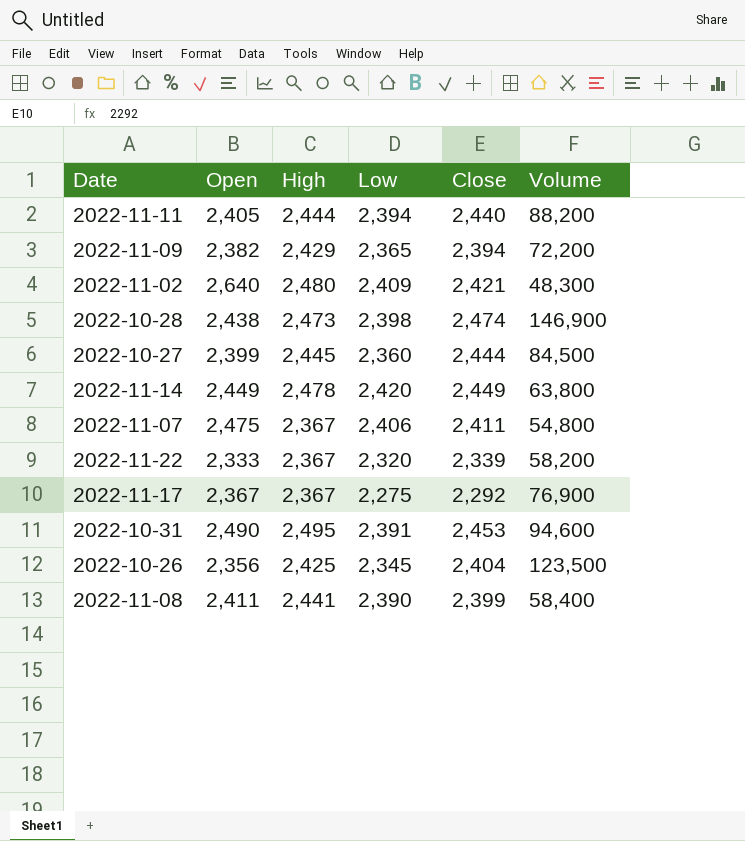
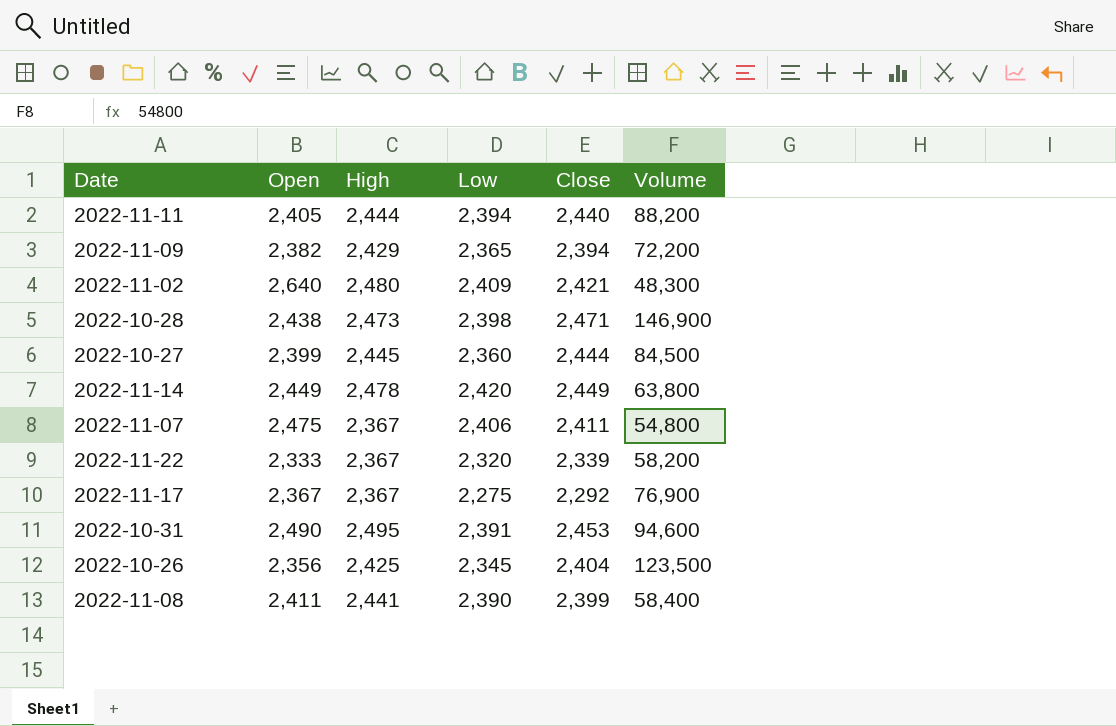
2022-10-28 | Close: 2,474 -> 2,471

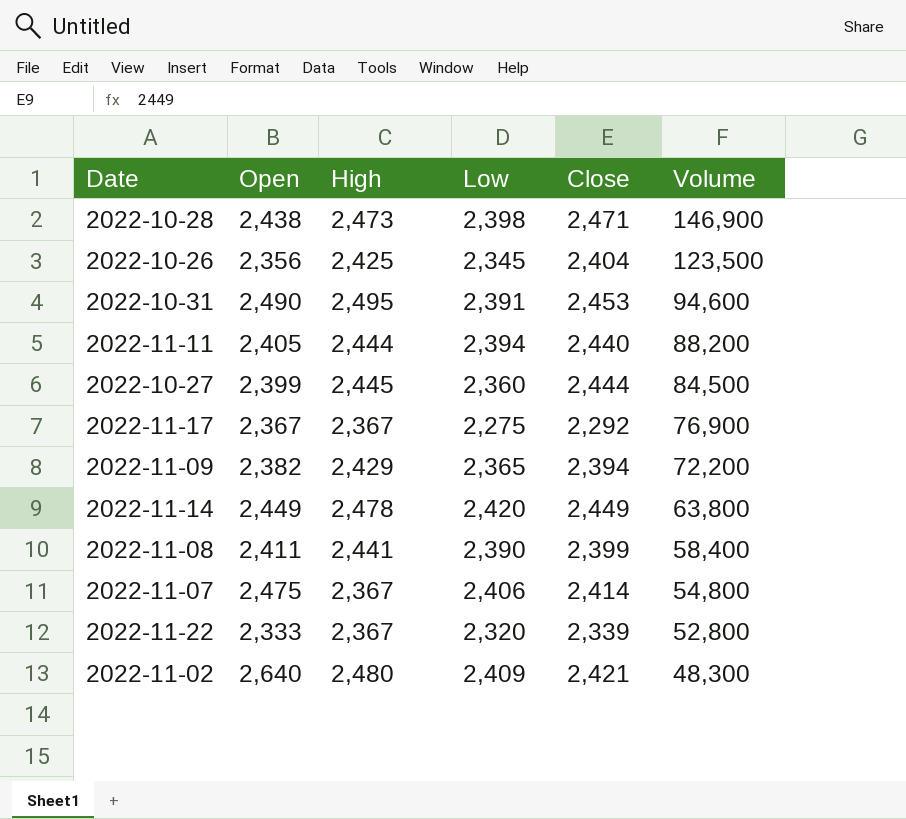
row order: none -> Volume descending
2022-11-07 | Close: 2,411 -> 2,414
2022-11-22 | Volume: 58,200 -> 52,800

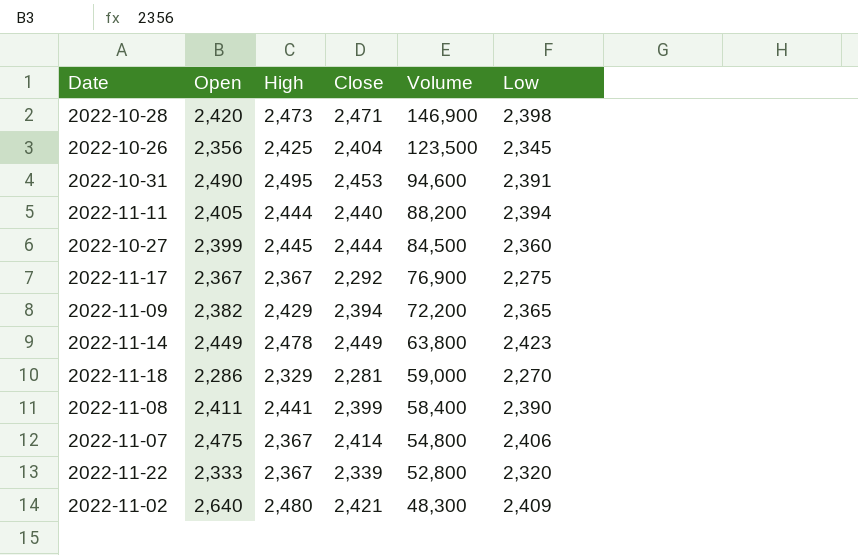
column Low | position: 4 -> 6
2022-10-28 | Open: 2,438 -> 2,420
2022-11-14 | Low: 2,420 -> 2,423
row 2022-11-18: none -> 2,286 | 2,329 | 2,281 | 59,000 | 2,270

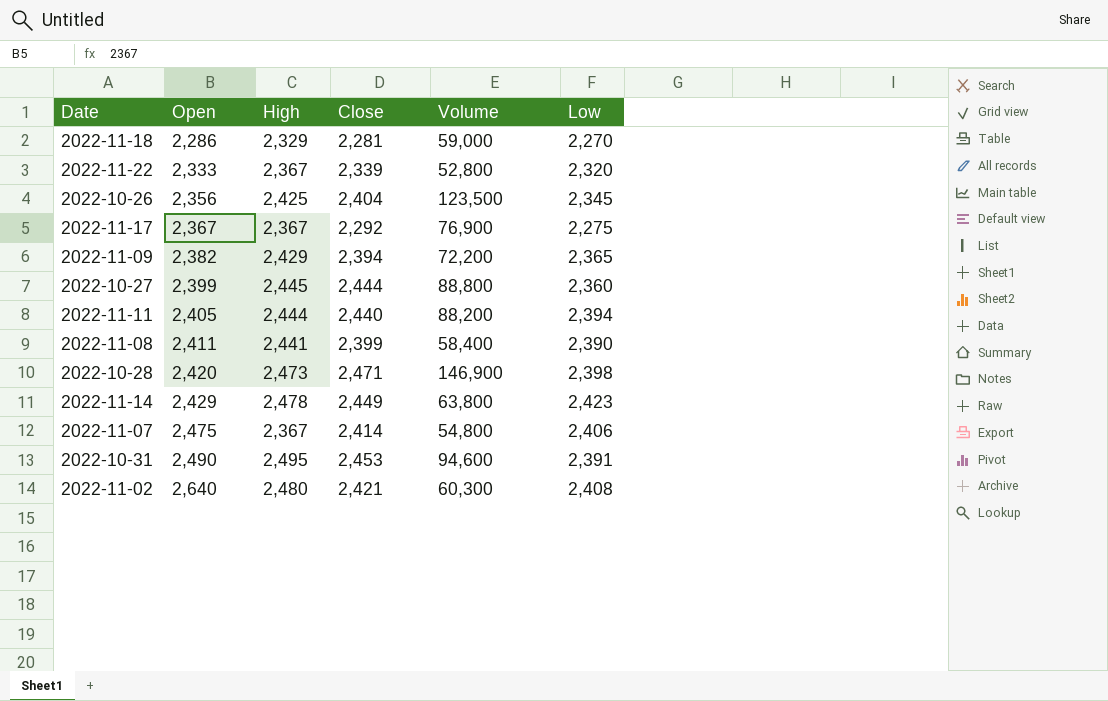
row order: Volume descending -> Open ascending
2022-10-27 | Volume: 84,500 -> 88,800
2022-11-14 | Open: 2,449 -> 2,429
2022-11-02 | Volume: 48,300 -> 60,300
2022-11-02 | Low: 2,409 -> 2,408

